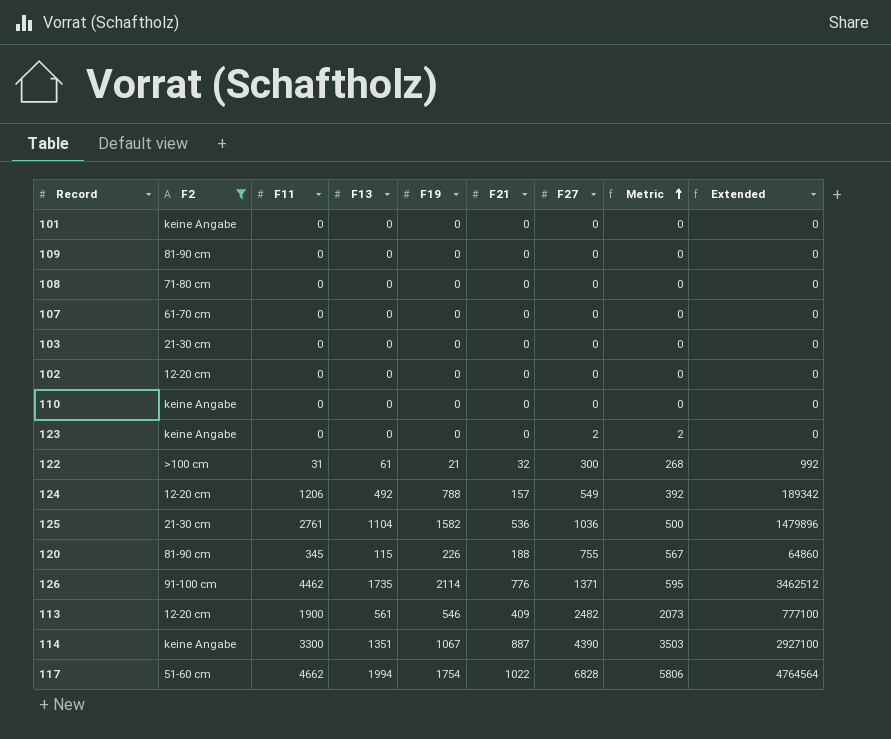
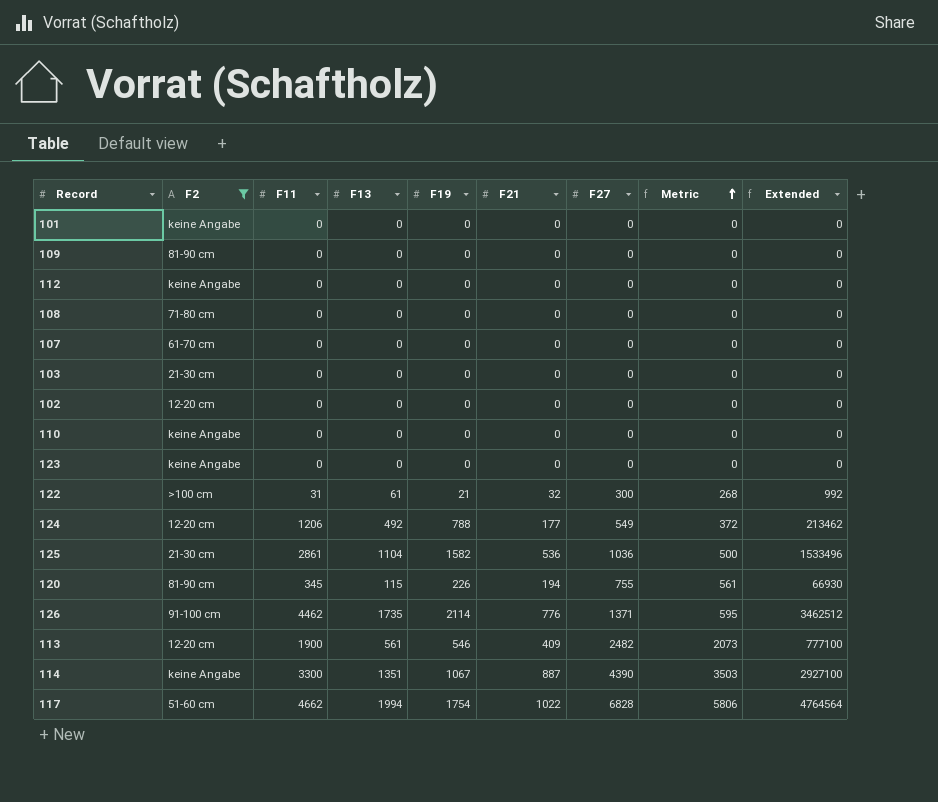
row 112: none -> keine Angabe | 0 | 0 | 0 | 0 | 0 | 0 | 0
123 | F27: 2 -> 0
123 | Metric: 2 -> 0
124 | F21: 157 -> 177
124 | Metric: 392 -> 372
124 | Extended: 189342 -> 213462
125 | F11: 2761 -> 2861
125 | Extended: 1479896 -> 1533496
120 | F21: 188 -> 194
120 | Metric: 567 -> 561
120 | Extended: 64860 -> 66930

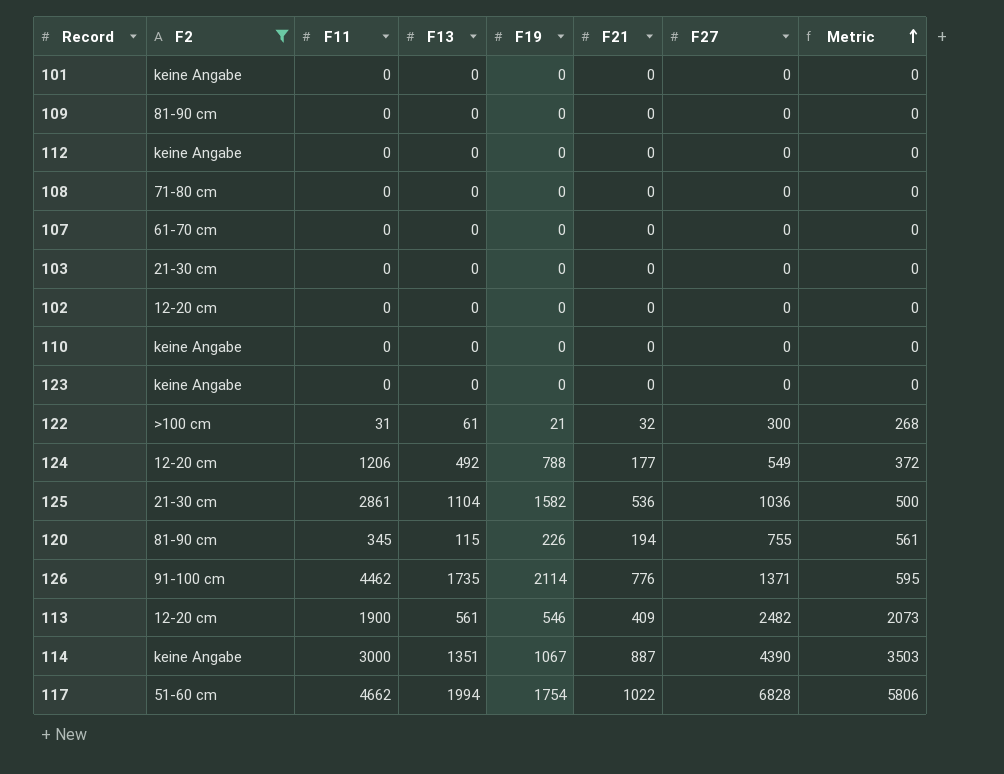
column Extended | formula: [F11] * [F21] -> none
114 | F11: 3300 -> 3000

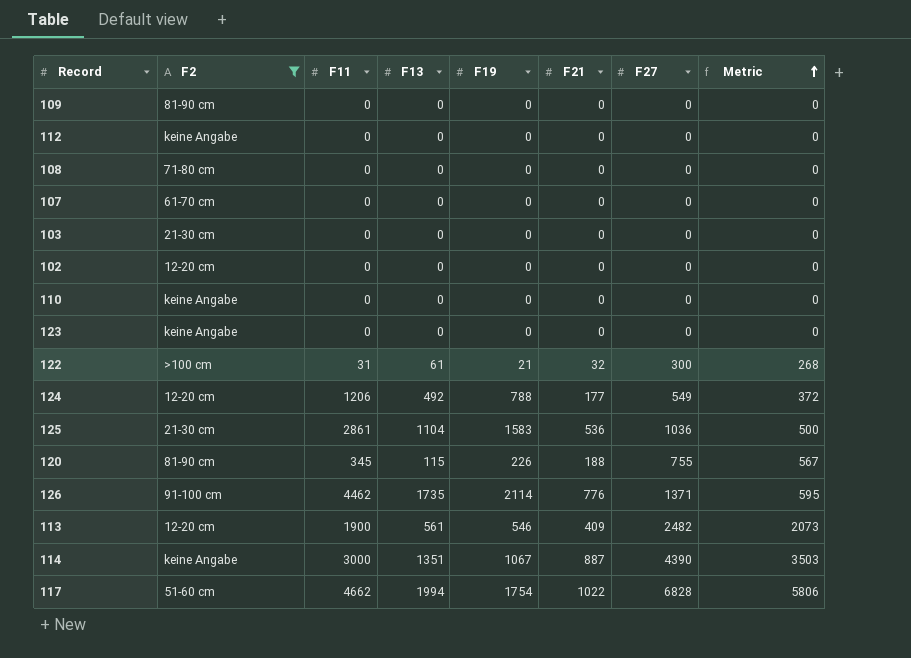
row 101: keine Angabe | 0 | 0 | 0 | 0 | 0 | 0 -> none
125 | F19: 1582 -> 1583
120 | F21: 194 -> 188
120 | Metric: 561 -> 567

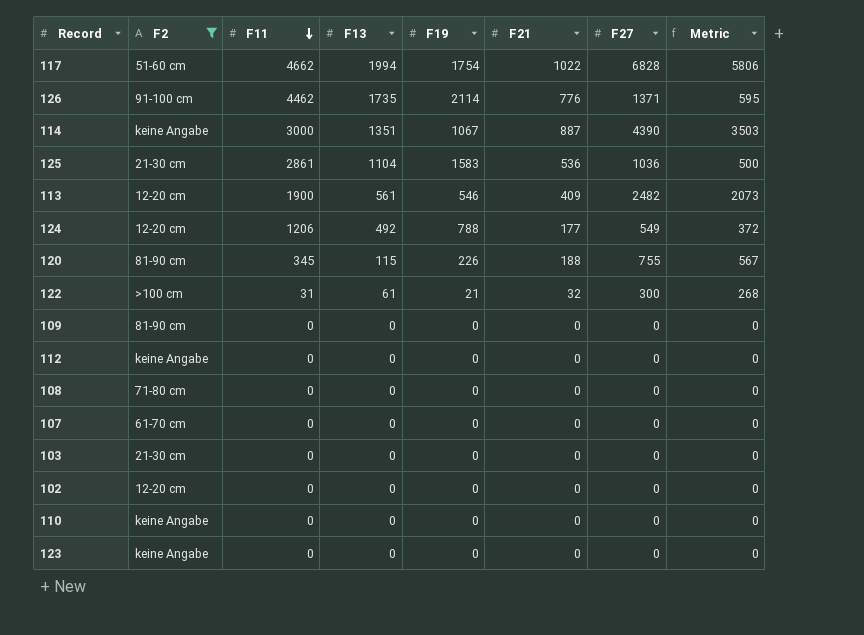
row order: Metric ascending -> F11 descending

